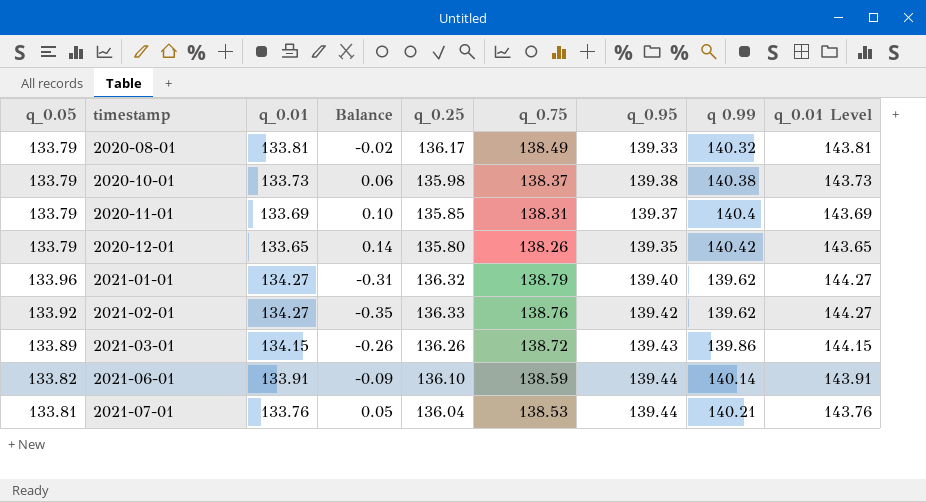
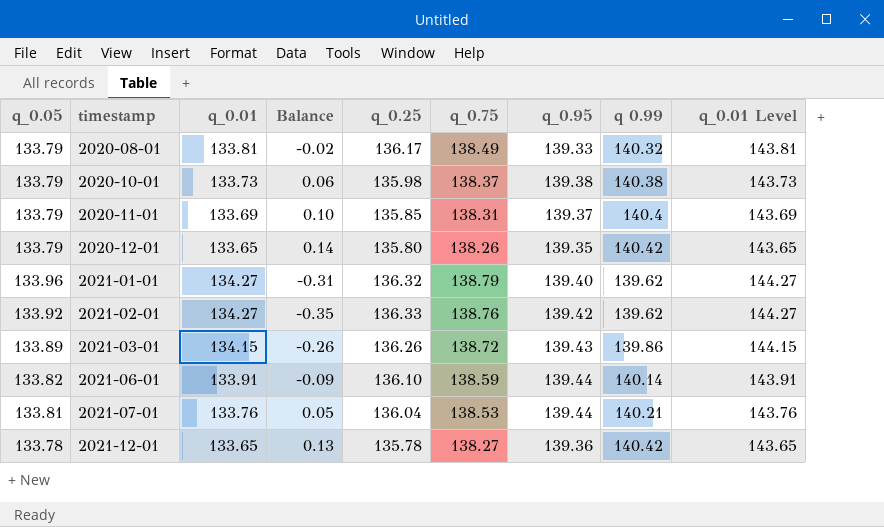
row 2021-12-01: none -> 133.78 | 133.65 | 0.13 | 135.78 | 138.27 | 139.36 | 140.42 | 143.65

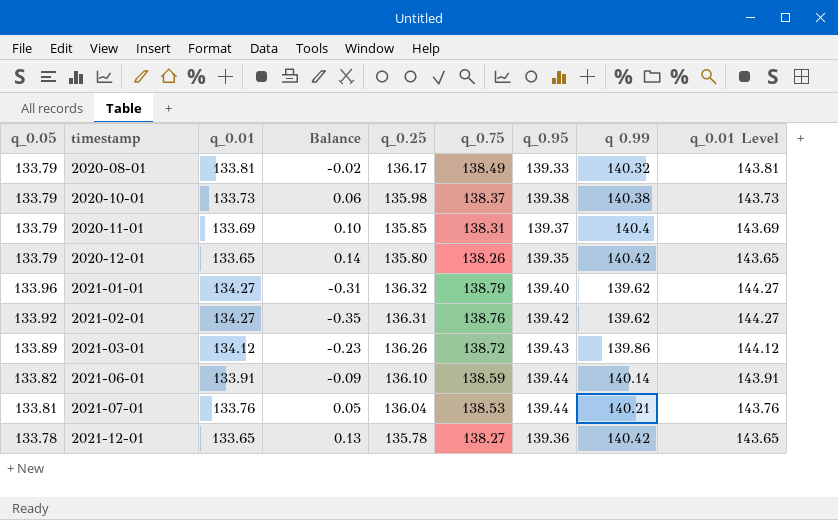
2021-02-01 | q_0.25: 136.33 -> 136.31
2021-03-01 | q_0.01: 134.15 -> 134.12
2021-03-01 | Balance: -0.26 -> -0.23
2021-03-01 | q_0.01 Level: 144.15 -> 144.12

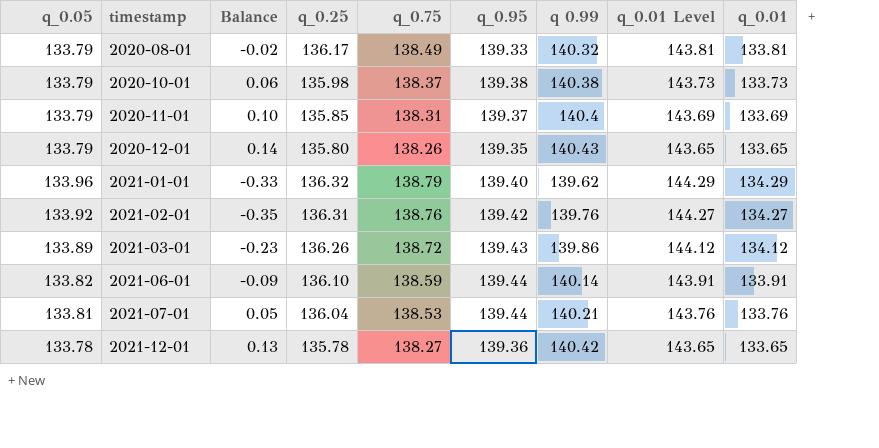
column q_0.01 | position: 3 -> 9
2020-12-01 | q 0.99: 140.42 -> 140.43
2021-01-01 | Balance: -0.31 -> -0.33
2021-01-01 | q_0.01 Level: 144.27 -> 144.29
2021-01-01 | q_0.01: 134.27 -> 134.29
2021-02-01 | q 0.99: 139.62 -> 139.76

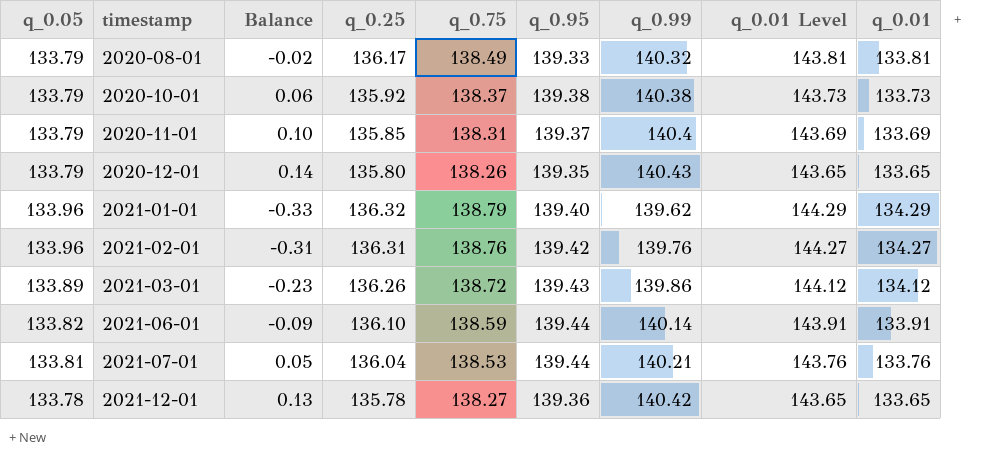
column name: q 0.99 -> q_0.99
2020-10-01 | q_0.25: 135.98 -> 135.92
2021-02-01 | q_0.05: 133.92 -> 133.96
2021-02-01 | Balance: -0.35 -> -0.31

